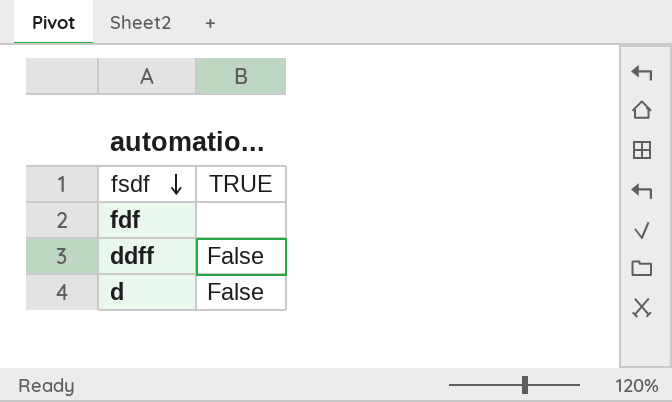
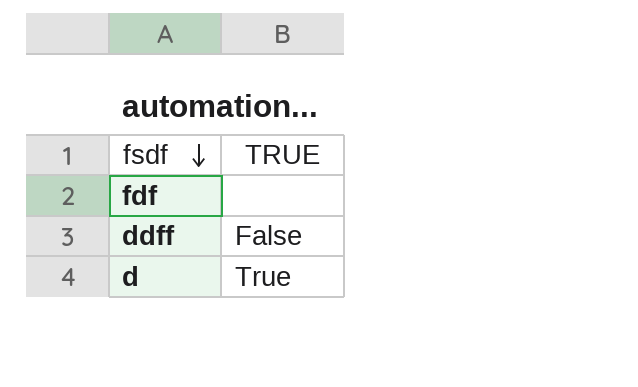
d | TRUE: False -> True

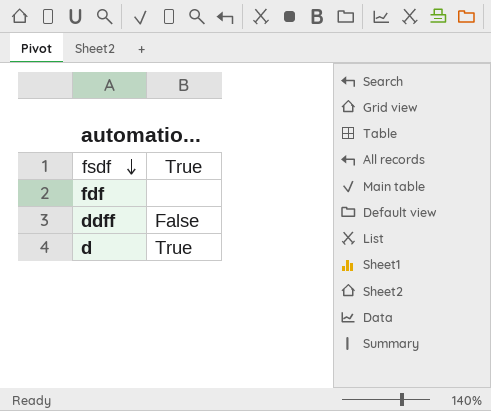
column name: TRUE -> True

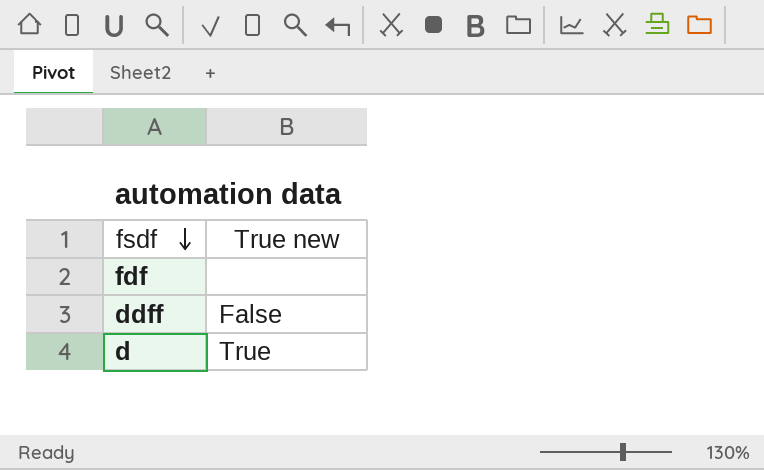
column name: True -> True new

